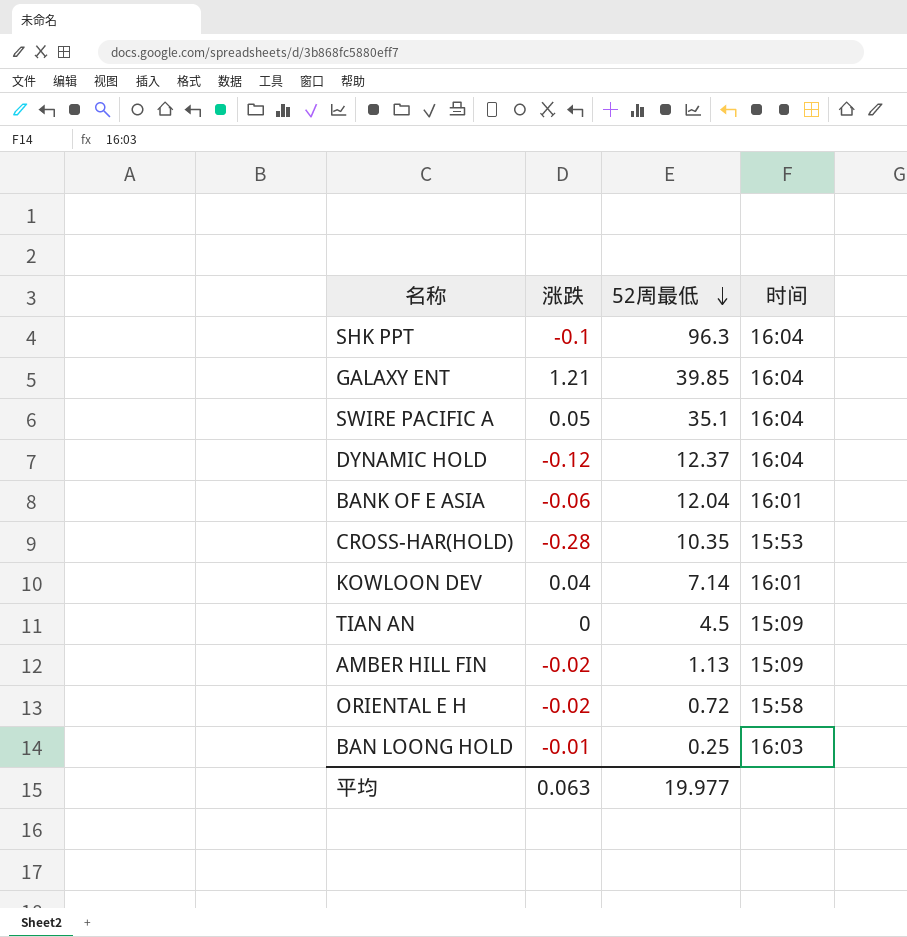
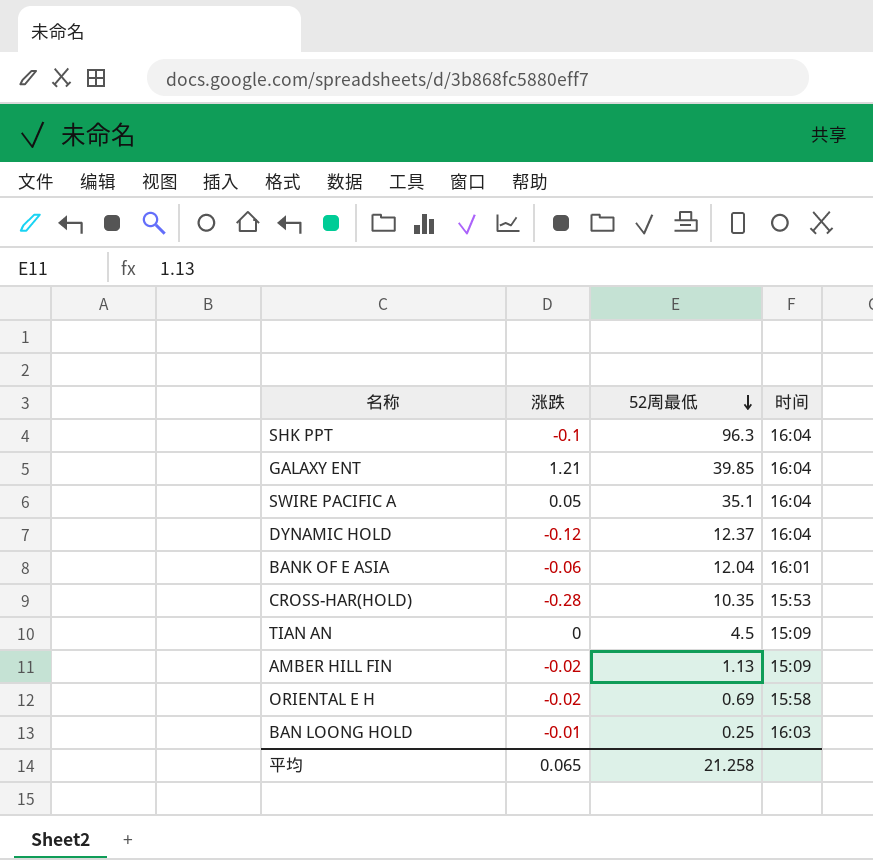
row KOWLOON DEV: 0.04 | 7.14 | 16:01 -> none
ORIENTAL E H | 52周最低: 0.72 -> 0.69
平均 | 涨跌: 0.063 -> 0.065
平均 | 52周最低: 19.977 -> 21.258

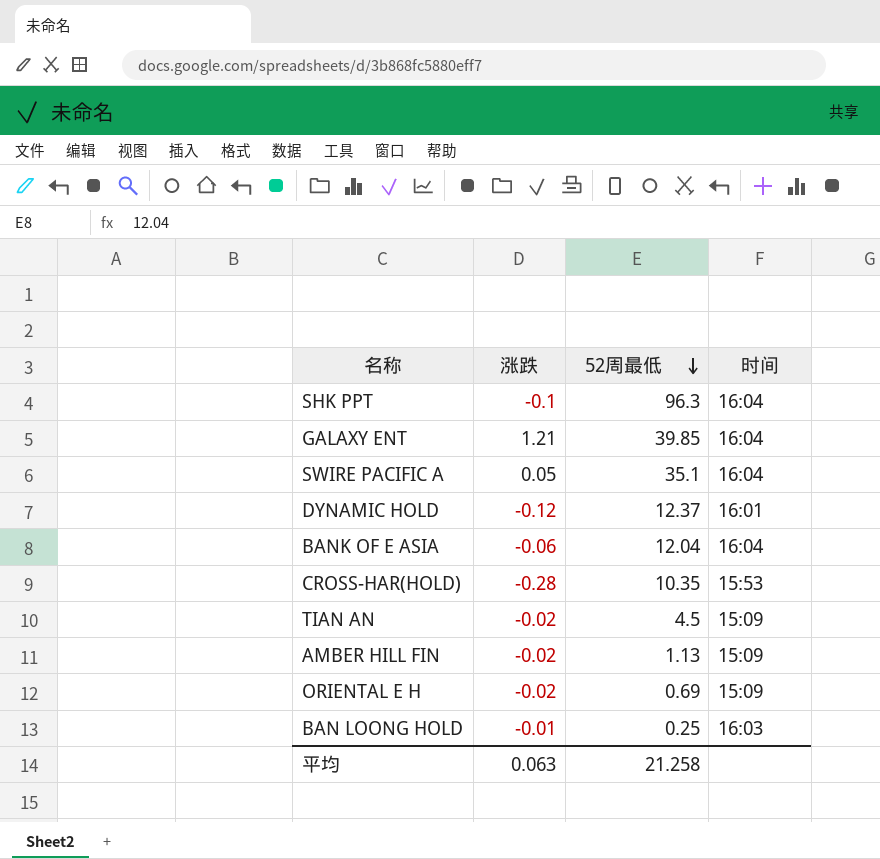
DYNAMIC HOLD | 时间: 16:04 -> 16:01
BANK OF E ASIA | 时间: 16:01 -> 16:04
TIAN AN | 涨跌: 0 -> -0.02
ORIENTAL E H | 时间: 15:58 -> 15:09
平均 | 涨跌: 0.065 -> 0.063

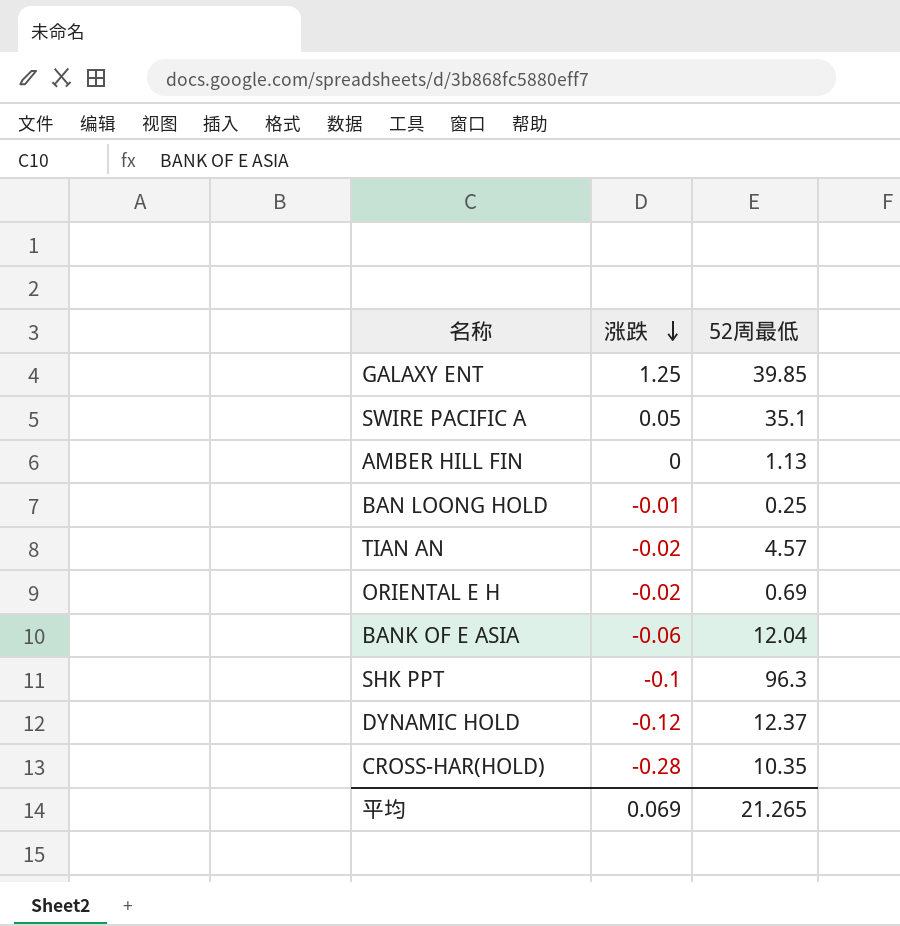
row order: 52周最低 descending -> 涨跌 descending
column 时间 | position: 4 -> none
GALAXY ENT | 涨跌: 1.21 -> 1.25
AMBER HILL FIN | 涨跌: -0.02 -> 0
TIAN AN | 52周最低: 4.5 -> 4.57
平均 | 涨跌: 0.063 -> 0.069
平均 | 52周最低: 21.258 -> 21.265

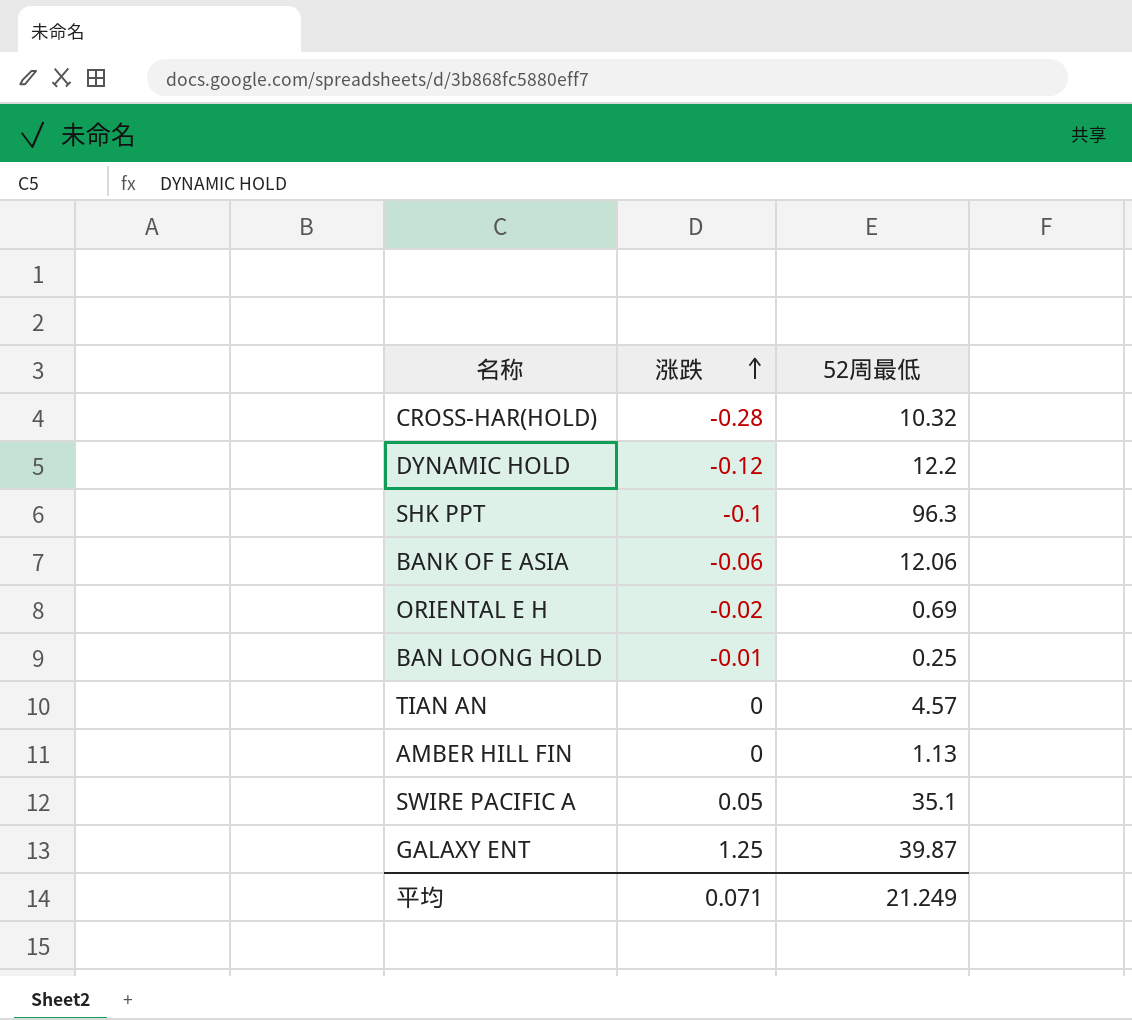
row order: 涨跌 descending -> 涨跌 ascending
CROSS-HAR(HOLD) | 52周最低: 10.35 -> 10.32
DYNAMIC HOLD | 52周最低: 12.37 -> 12.2
BANK OF E ASIA | 52周最低: 12.04 -> 12.06
TIAN AN | 涨跌: -0.02 -> 0
GALAXY ENT | 52周最低: 39.85 -> 39.87
平均 | 涨跌: 0.069 -> 0.071
平均 | 52周最低: 21.265 -> 21.249

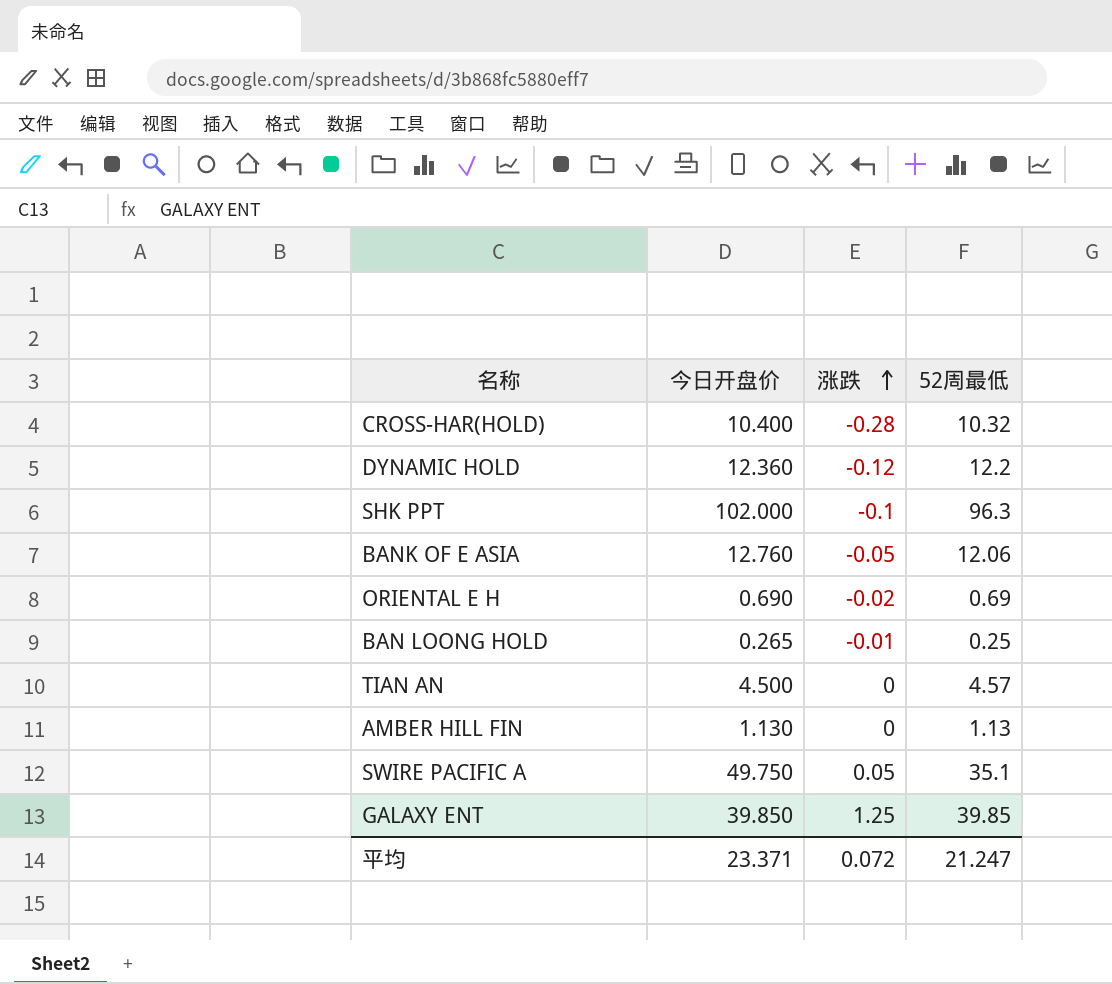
column 今日开盘价 | position: none -> 2
BANK OF E ASIA | 涨跌: -0.06 -> -0.05
GALAXY ENT | 52周最低: 39.87 -> 39.85
平均 | 涨跌: 0.071 -> 0.072
平均 | 52周最低: 21.249 -> 21.247

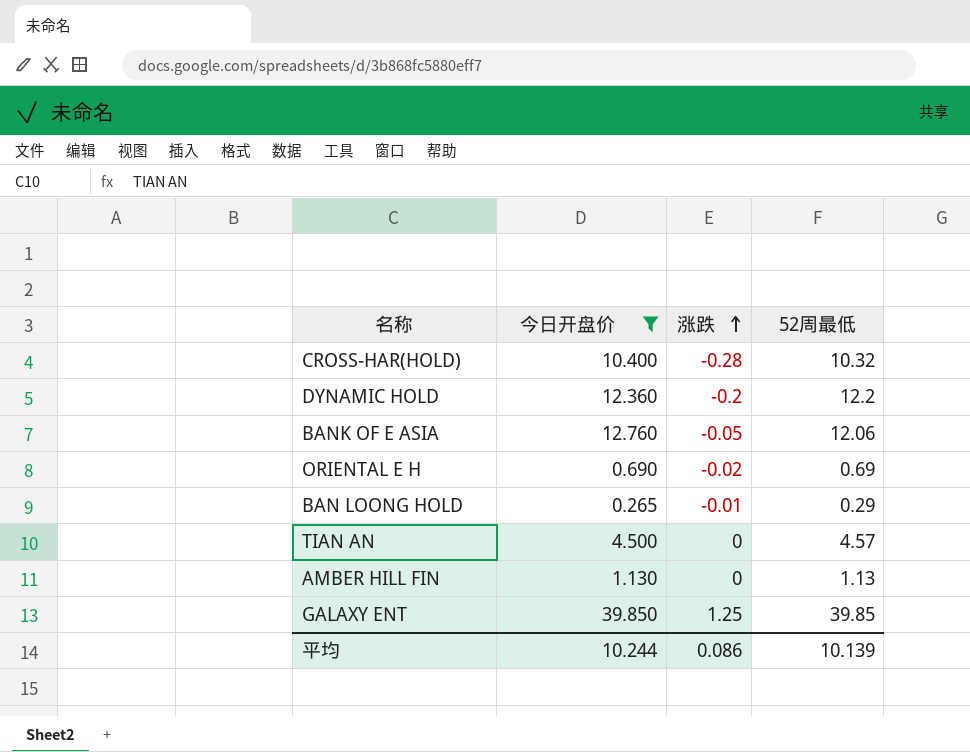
filter: none -> 今日开盘价 <= 39.850
DYNAMIC HOLD | 涨跌: -0.12 -> -0.2
BAN LOONG HOLD | 52周最低: 0.25 -> 0.29
平均 | 今日开盘价: 23.371 -> 10.244
平均 | 涨跌: 0.072 -> 0.086
平均 | 52周最低: 21.247 -> 10.139

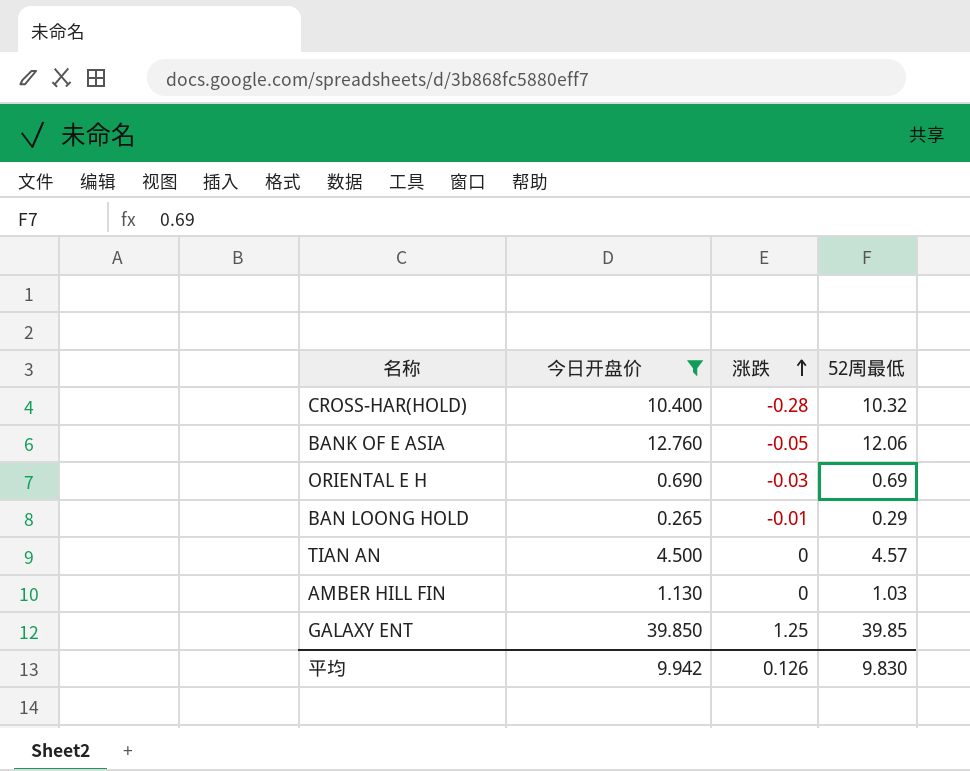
row DYNAMIC HOLD: 12.360 | -0.2 | 12.2 -> none
ORIENTAL E H | 涨跌: -0.02 -> -0.03
AMBER HILL FIN | 52周最低: 1.13 -> 1.03
平均 | 今日开盘价: 10.244 -> 9.942
平均 | 涨跌: 0.086 -> 0.126
平均 | 52周最低: 10.139 -> 9.830

